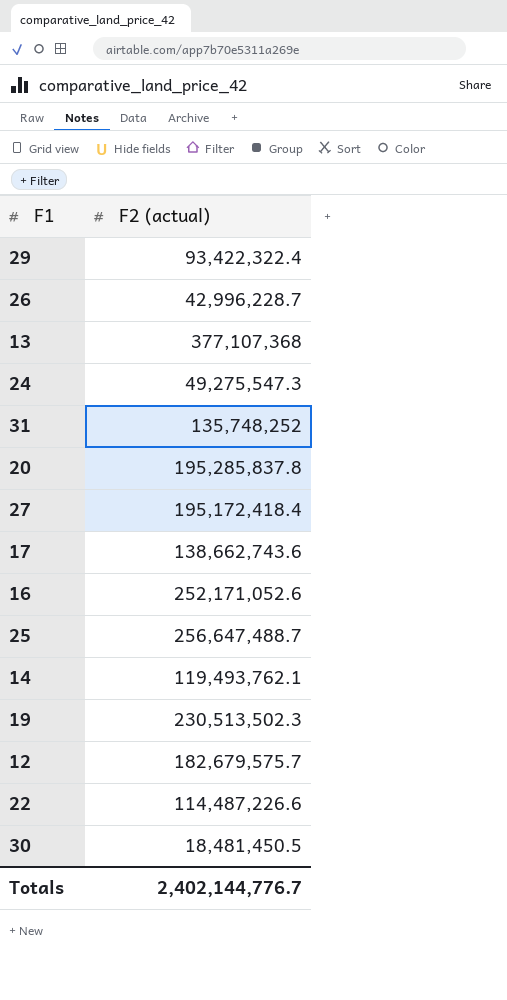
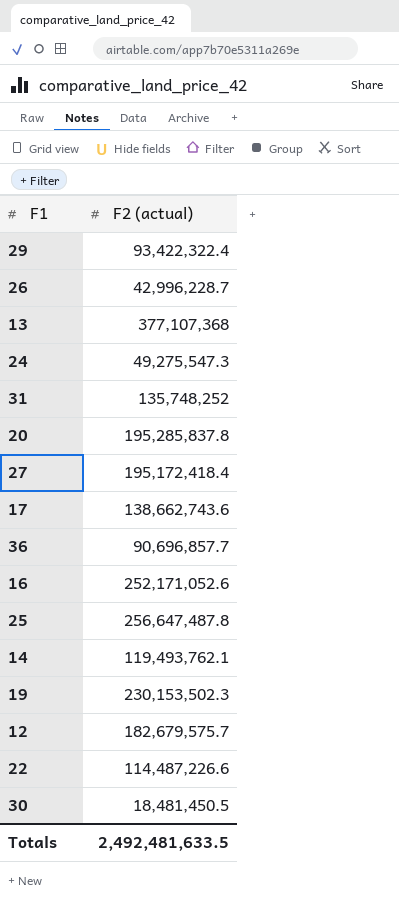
row 36: none -> 90,696,857.7
25 | F2 (actual): 256,647,488.7 -> 256,647,487.8
19 | F2 (actual): 230,513,502.3 -> 230,153,502.3
Totals | F2 (actual): 2,402,144,776.7 -> 2,492,481,633.5

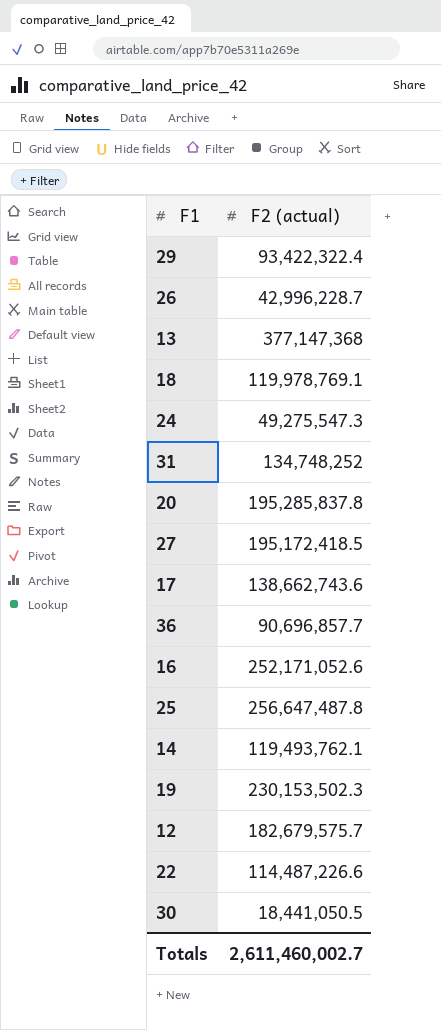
13 | F2 (actual): 377,107,368 -> 377,147,368
row 18: none -> 119,978,769.1
31 | F2 (actual): 135,748,252 -> 134,748,252
27 | F2 (actual): 195,172,418.4 -> 195,172,418.5
30 | F2 (actual): 18,481,450.5 -> 18,441,050.5
Totals | F2 (actual): 2,492,481,633.5 -> 2,611,460,002.7

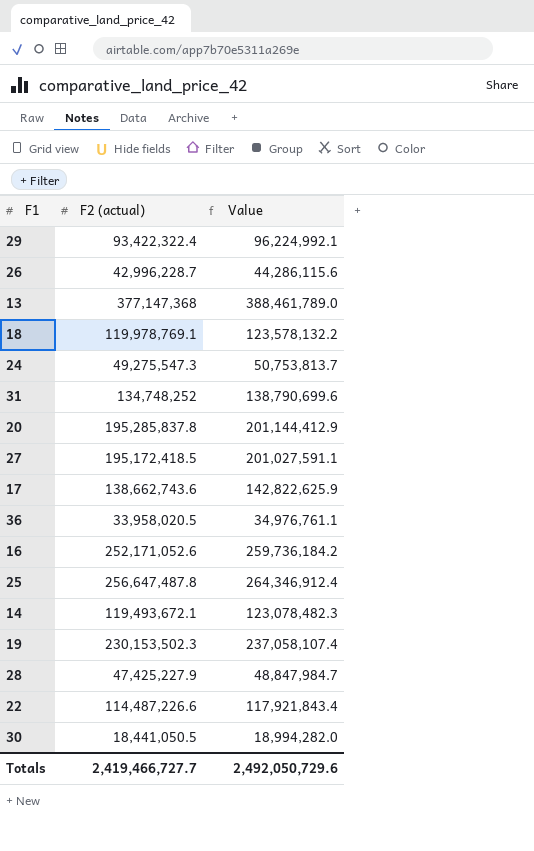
column Value | formula: none -> [F2 (actual)] * 1.03
row 12: 182,679,575.7 -> none
36 | F2 (actual): 90,696,857.7 -> 33,958,020.5
14 | F2 (actual): 119,493,762.1 -> 119,493,672.1
row 28: none -> 47,425,227.9 | 48,847,984.7
Totals | F2 (actual): 2,611,460,002.7 -> 2,419,466,727.7

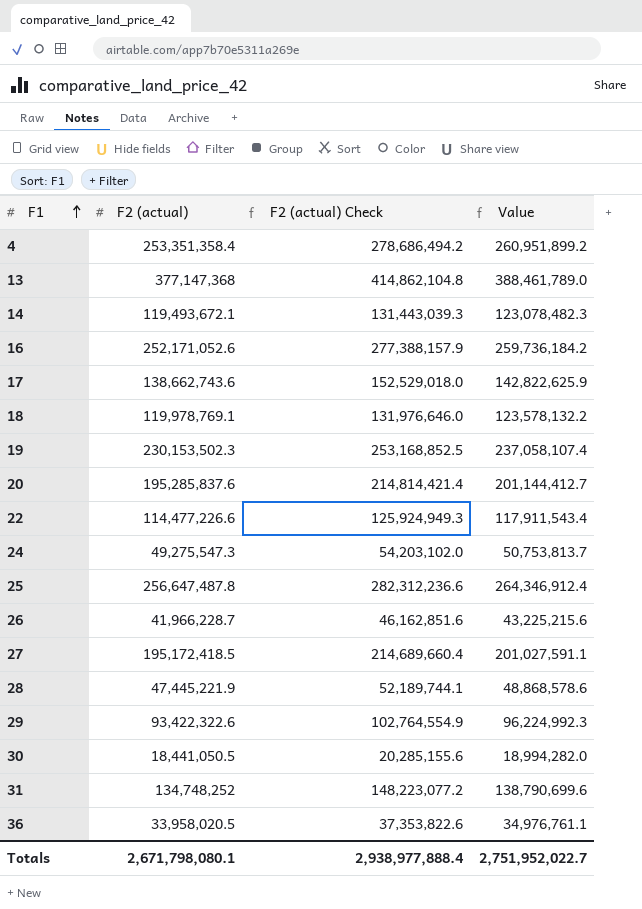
row order: none -> F1 ascending
column F2 (actual) Check | formula: none -> [F2 (actual)] * 1.1
row 4: none -> 253,351,358.4 | 278,686,494.2 | 260,951,899.2
20 | F2 (actual): 195,285,837.8 -> 195,285,837.6
20 | Value: 201,144,412.9 -> 201,144,412.7
22 | F2 (actual): 114,487,226.6 -> 114,477,226.6
22 | Value: 117,921,843.4 -> 117,911,543.4
26 | F2 (actual): 42,996,228.7 -> 41,966,228.7
26 | Value: 44,286,115.6 -> 43,225,215.6
28 | F2 (actual): 47,425,227.9 -> 47,445,221.9
28 | Value: 48,847,984.7 -> 48,868,578.6
29 | F2 (actual): 93,422,322.4 -> 93,422,322.6
29 | Value: 96,224,992.1 -> 96,224,992.3
Totals | F2 (actual): 2,419,466,727.7 -> 2,671,798,080.1
Totals | Value: 2,492,050,729.6 -> 2,751,952,022.7

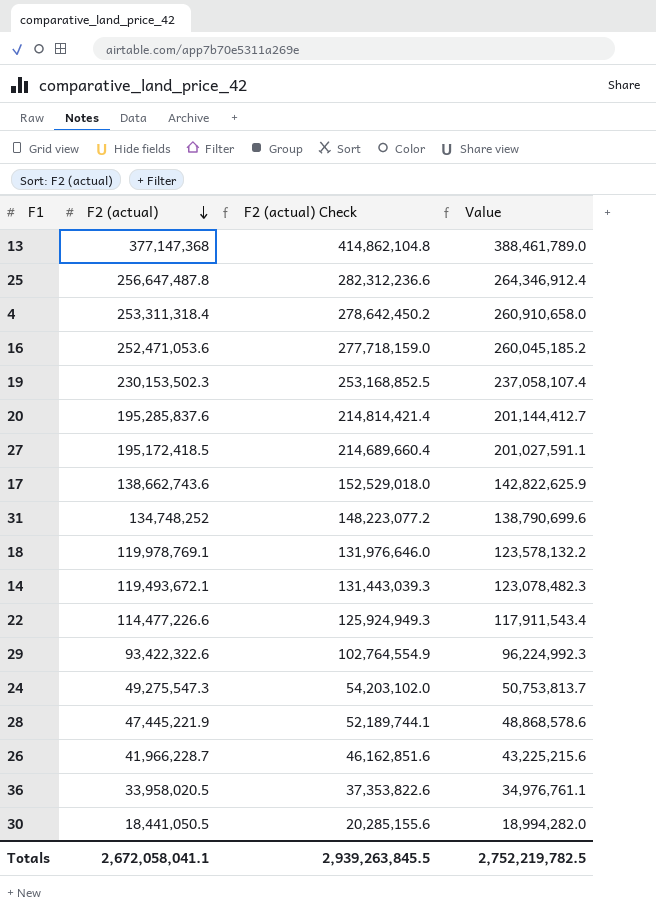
row order: F1 ascending -> F2 (actual) descending
4 | F2 (actual): 253,351,358.4 -> 253,311,318.4
4 | F2 (actual) Check: 278,686,494.2 -> 278,642,450.2
4 | Value: 260,951,899.2 -> 260,910,658.0
16 | F2 (actual): 252,171,052.6 -> 252,471,053.6
16 | F2 (actual) Check: 277,388,157.9 -> 277,718,159.0
16 | Value: 259,736,184.2 -> 260,045,185.2
Totals | F2 (actual): 2,671,798,080.1 -> 2,672,058,041.1
Totals | F2 (actual) Check: 2,938,977,888.4 -> 2,939,263,845.5
Totals | Value: 2,751,952,022.7 -> 2,752,219,782.5

